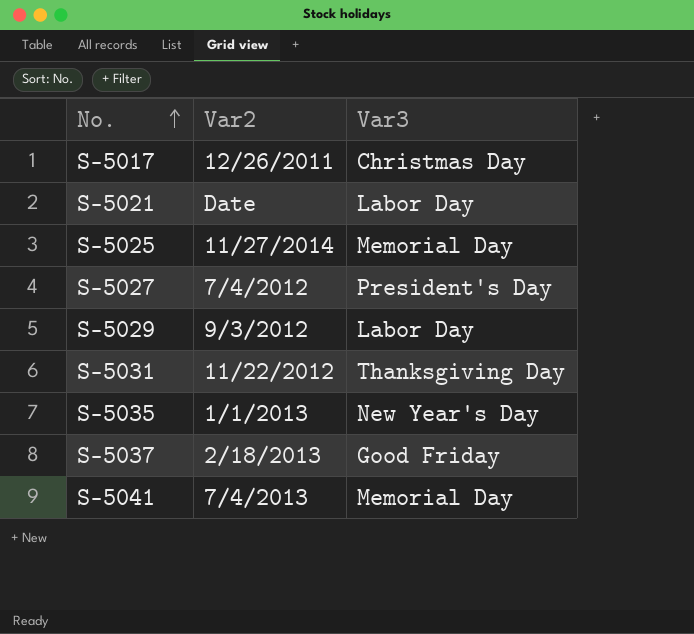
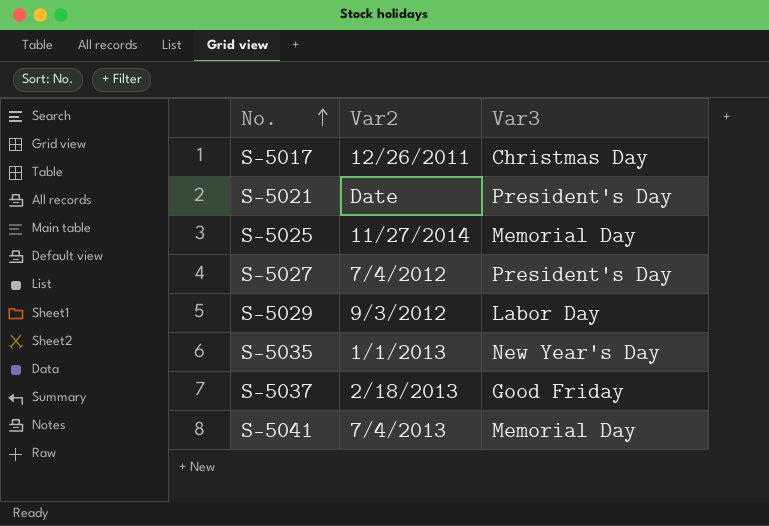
row S-5031: 11/22/2012 | Thanksgiving Day -> none
S-5021 | Var3: Labor Day -> President's Day

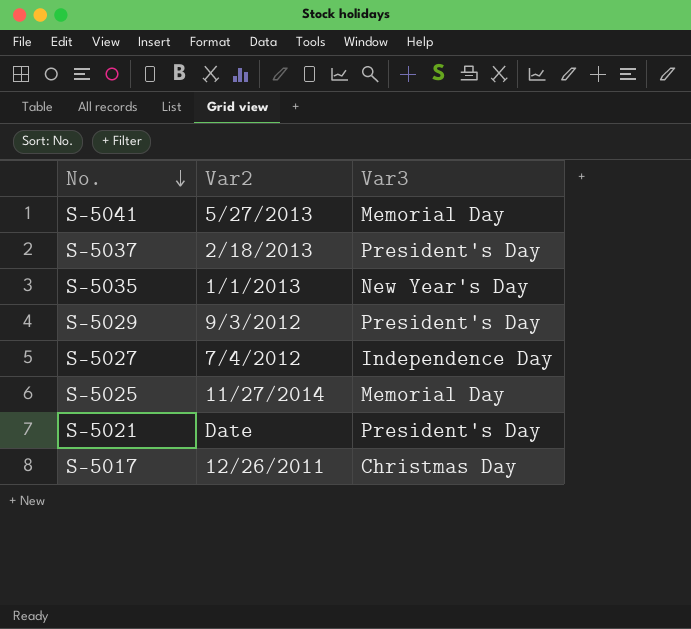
row order: No. ascending -> No. descending
S-5041 | Var2: 7/4/2013 -> 5/27/2013
S-5037 | Var3: Good Friday -> President's Day
S-5029 | Var3: Labor Day -> President's Day
S-5027 | Var3: President's Day -> Independence Day

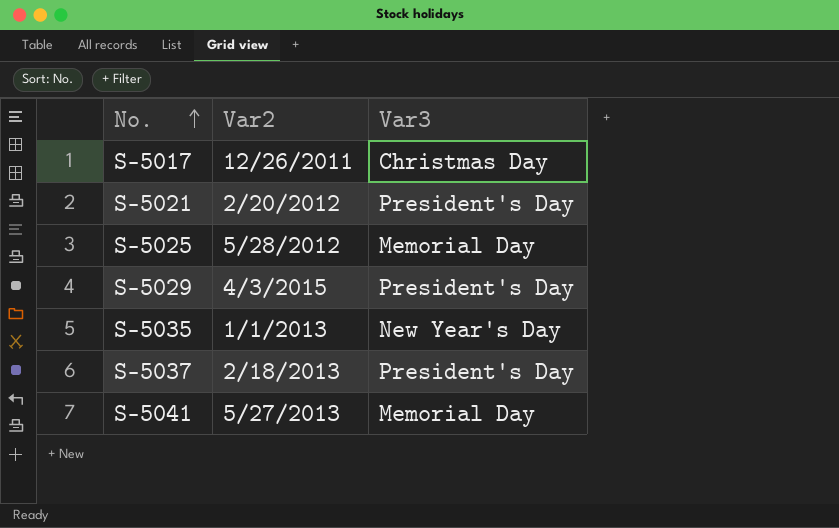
row order: No. descending -> No. ascending
row S-5027: 7/4/2012 | Independence Day -> none
S-5021 | Var2: Date -> 2/20/2012
S-5025 | Var2: 11/27/2014 -> 5/28/2012
S-5029 | Var2: 9/3/2012 -> 4/3/2015

